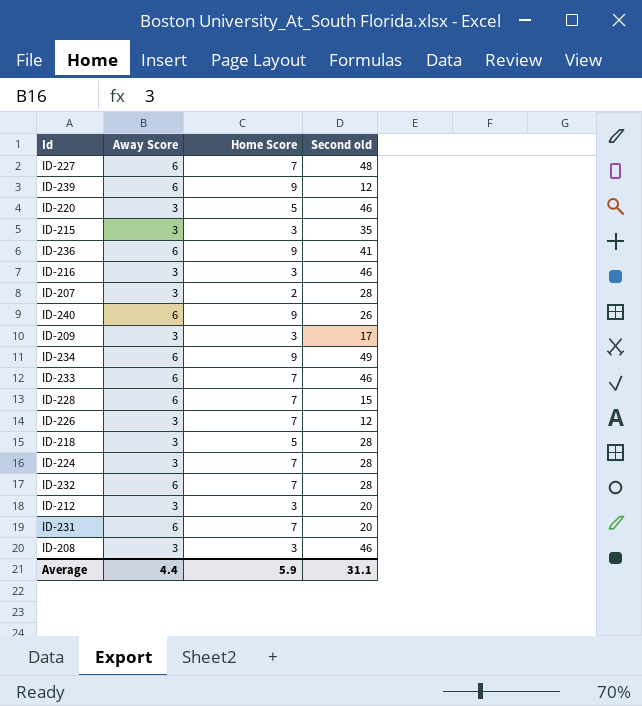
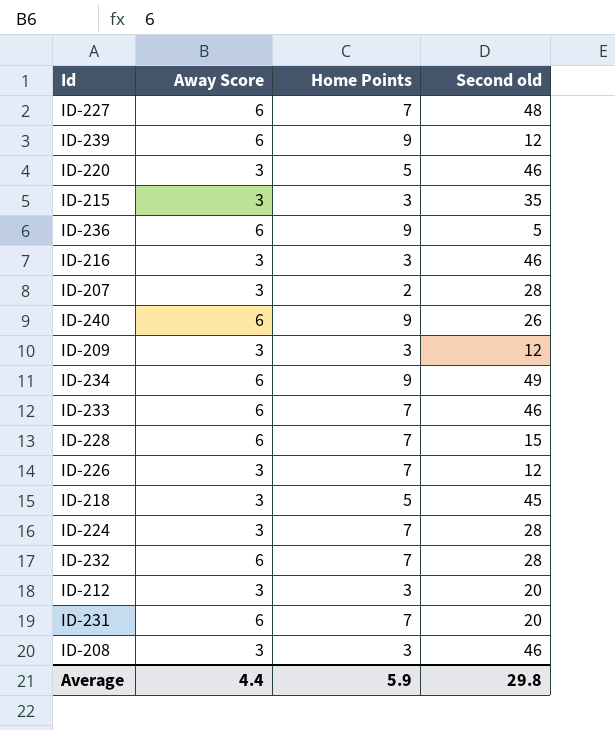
column name: Home Score -> Home Points
ID-236 | Second old: 41 -> 5
ID-209 | Second old: 17 -> 12
ID-218 | Second old: 28 -> 45
Average | Second old: 31.1 -> 29.8

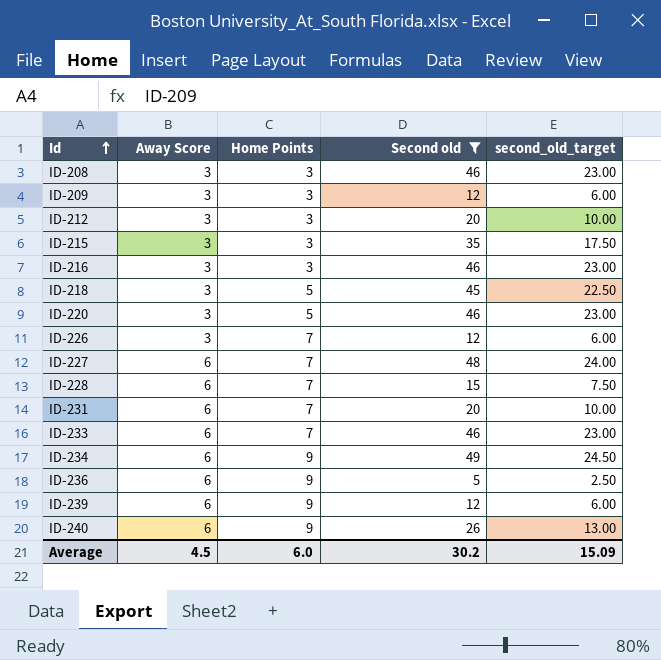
filter: none -> Second old != 28
row order: none -> Id ascending
column second_old_target | formula: none -> [Second old] * 0.5
Average | Away Score: 4.4 -> 4.5
Average | Home Points: 5.9 -> 6.0
Average | Second old: 29.8 -> 30.2

